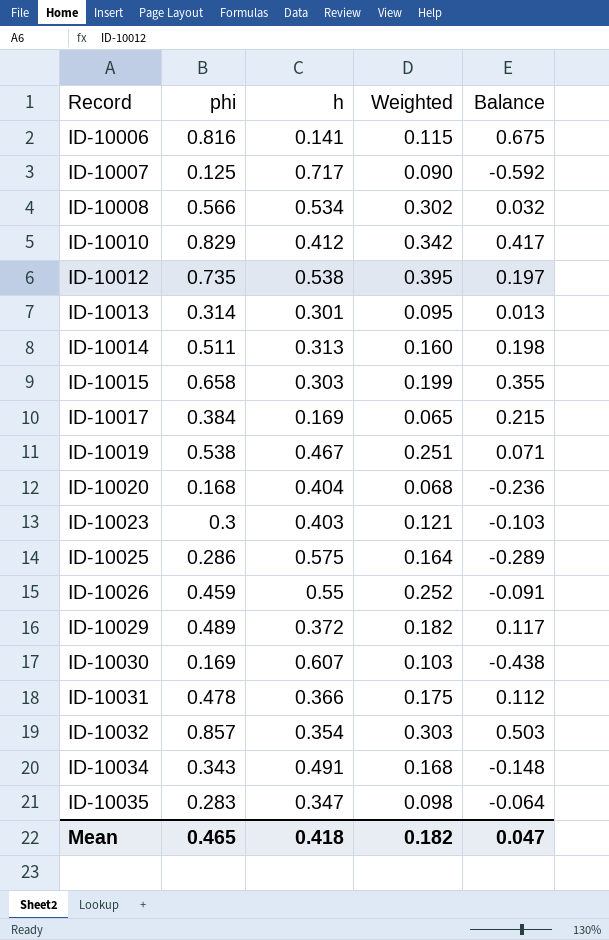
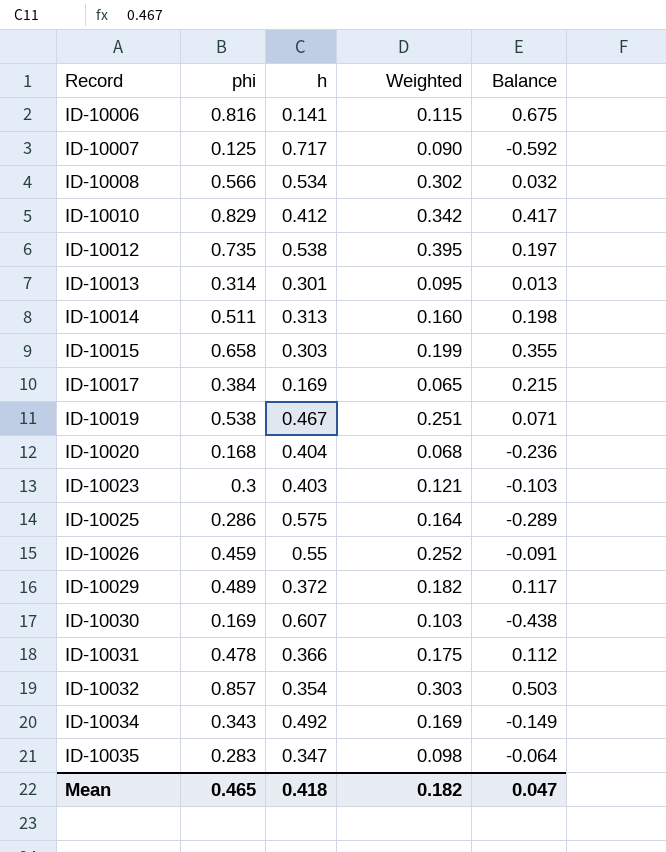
ID-10034 | h: 0.491 -> 0.492
ID-10034 | Weighted: 0.168 -> 0.169
ID-10034 | Balance: -0.148 -> -0.149

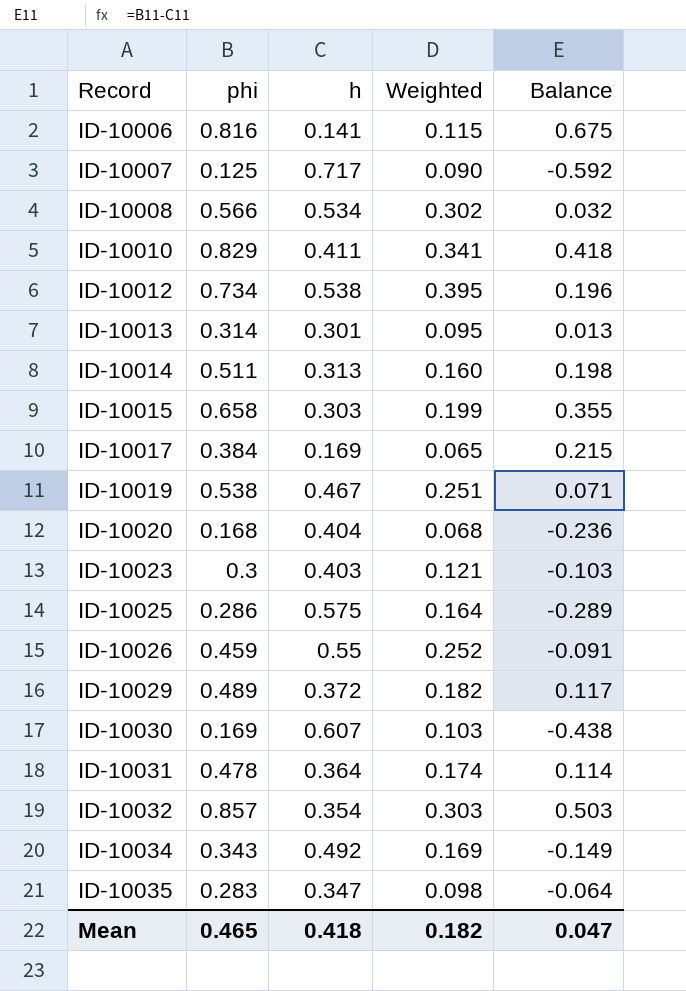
ID-10010 | h: 0.412 -> 0.411
ID-10010 | Weighted: 0.342 -> 0.341
ID-10010 | Balance: 0.417 -> 0.418
ID-10012 | phi: 0.735 -> 0.734
ID-10012 | Balance: 0.197 -> 0.196
ID-10031 | h: 0.366 -> 0.364
ID-10031 | Weighted: 0.175 -> 0.174
ID-10031 | Balance: 0.112 -> 0.114

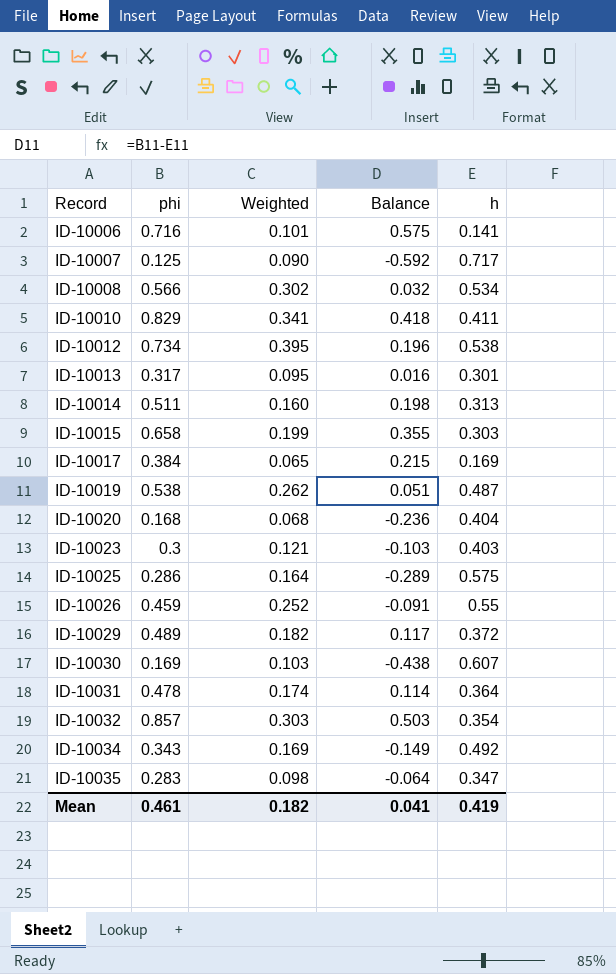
column h | position: 3 -> 5
ID-10006 | phi: 0.816 -> 0.716
ID-10006 | Weighted: 0.115 -> 0.101
ID-10006 | Balance: 0.675 -> 0.575
ID-10013 | phi: 0.314 -> 0.317
ID-10013 | Balance: 0.013 -> 0.016
ID-10019 | Weighted: 0.251 -> 0.262
ID-10019 | Balance: 0.071 -> 0.051
ID-10019 | h: 0.467 -> 0.487
Mean | phi: 0.465 -> 0.461
Mean | Balance: 0.047 -> 0.041
Mean | h: 0.418 -> 0.419

